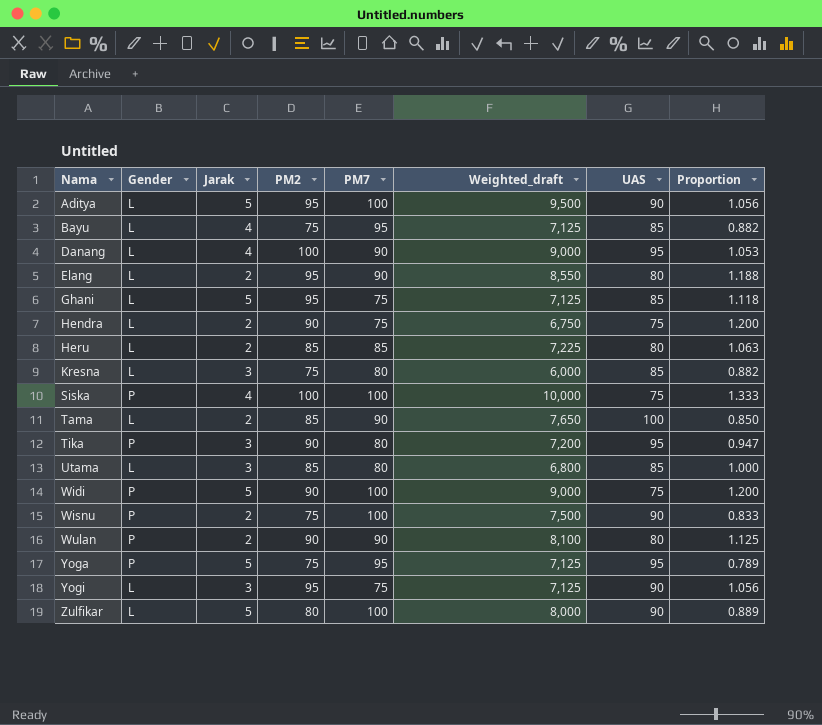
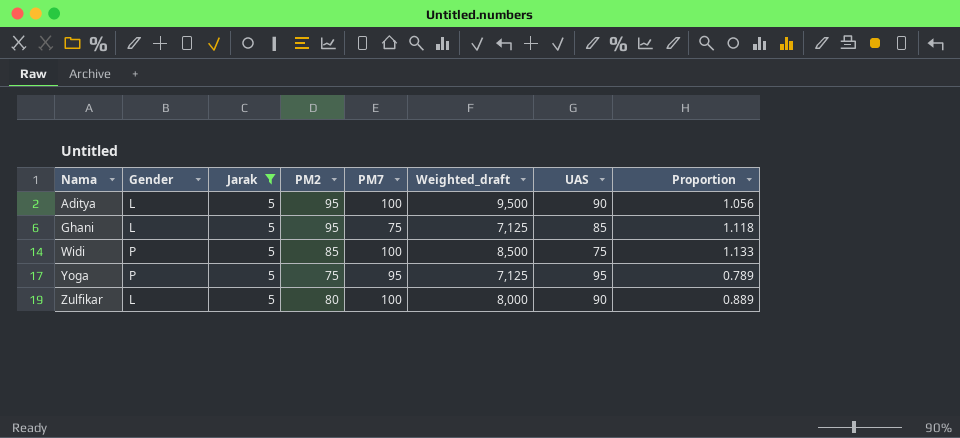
filter: none -> Jarak = 5
Widi | PM2: 90 -> 85
Widi | Weighted_draft: 9,000 -> 8,500
Widi | Proportion: 1.200 -> 1.133

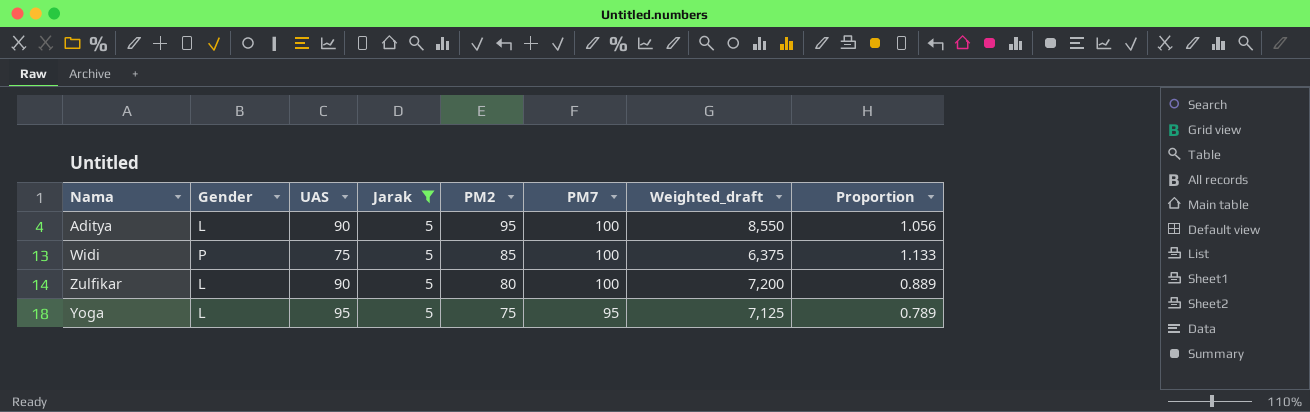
row order: Nama ascending -> PM2 descending
column UAS | position: 7 -> 3
column Weighted_draft | formula: [PM2] * [PM7] -> [UAS] * [PM2]
row Ghani: L | 5 | 95 | 75 | 7,125 | 85 | 1.118 -> none
Yoga | Gender: P -> L

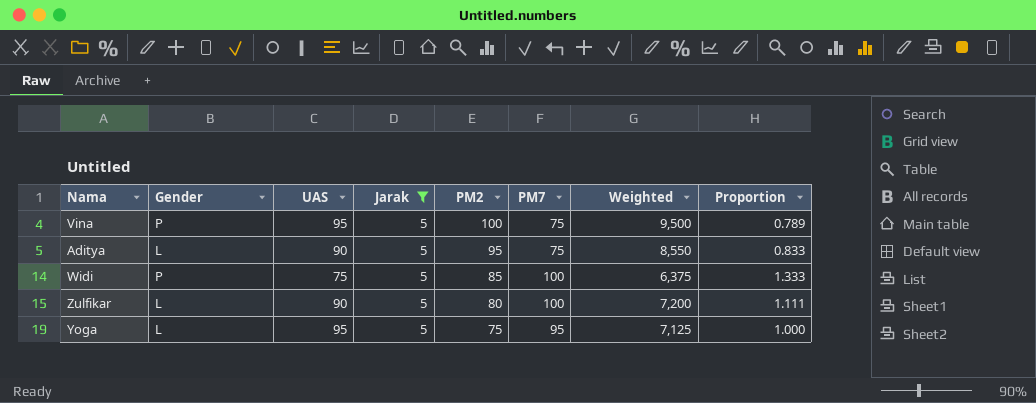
column name: Weighted_draft -> Weighted
column Proportion | formula: [PM2] / [UAS] -> [PM7] / [UAS]
row Vina: none -> P | 95 | 5 | 100 | 75 | 9,500 | 0.789
Aditya | PM7: 100 -> 75

